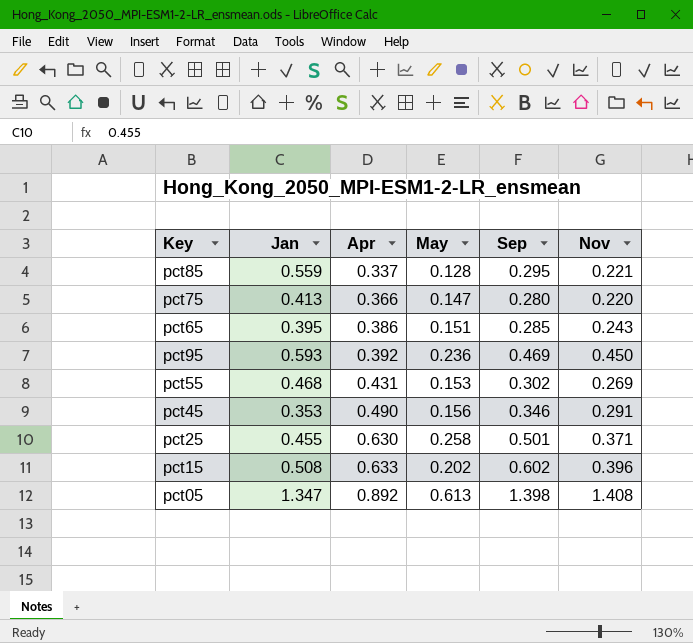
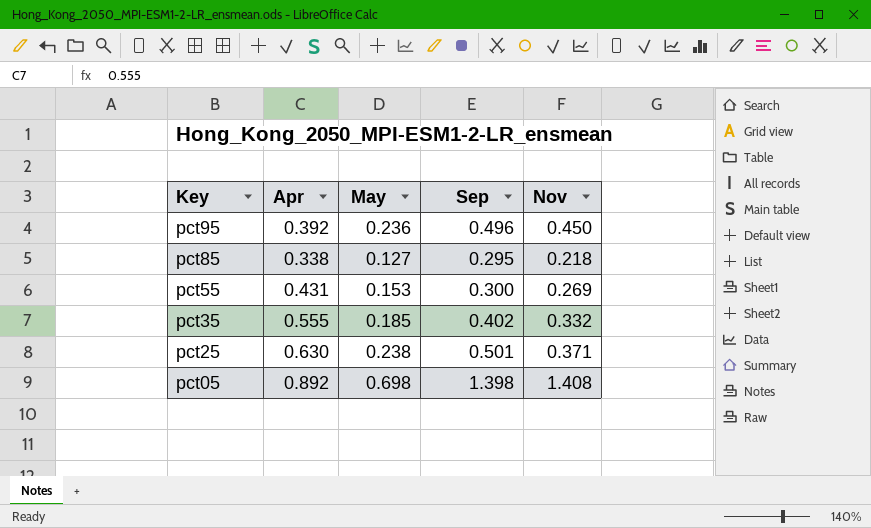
row order: Apr ascending -> Key descending
column Jan | position: 2 -> none
row pct75: 0.413 | 0.366 | 0.147 | 0.280 | 0.220 -> none
row pct65: 0.395 | 0.386 | 0.151 | 0.285 | 0.243 -> none
row pct45: 0.353 | 0.490 | 0.156 | 0.346 | 0.291 -> none
row pct15: 0.508 | 0.633 | 0.202 | 0.602 | 0.396 -> none
pct95 | Sep: 0.469 -> 0.496
pct85 | Apr: 0.337 -> 0.338
pct85 | May: 0.128 -> 0.127
pct85 | Nov: 0.221 -> 0.218
pct55 | Sep: 0.302 -> 0.300
row pct35: none -> 0.555 | 0.185 | 0.402 | 0.332
pct25 | May: 0.258 -> 0.238
pct05 | May: 0.613 -> 0.698

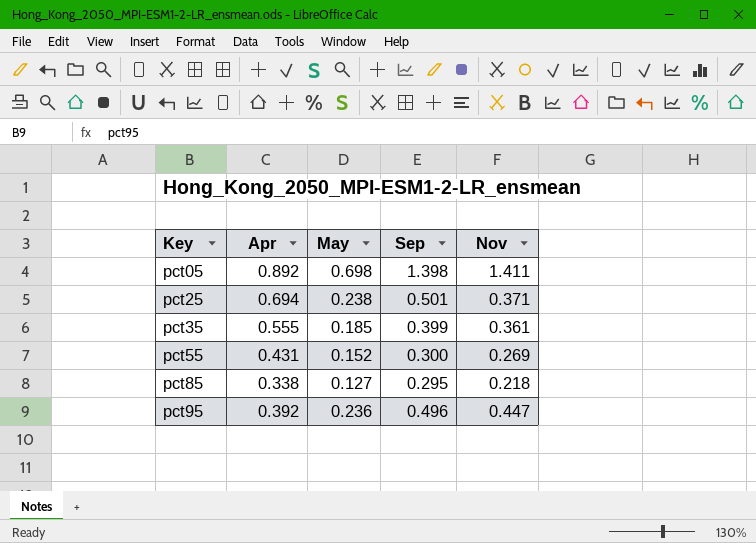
row order: Key descending -> Key ascending
pct05 | Nov: 1.408 -> 1.411
pct25 | Apr: 0.630 -> 0.694
pct35 | Sep: 0.402 -> 0.399
pct35 | Nov: 0.332 -> 0.361
pct55 | May: 0.153 -> 0.152
pct95 | Nov: 0.450 -> 0.447

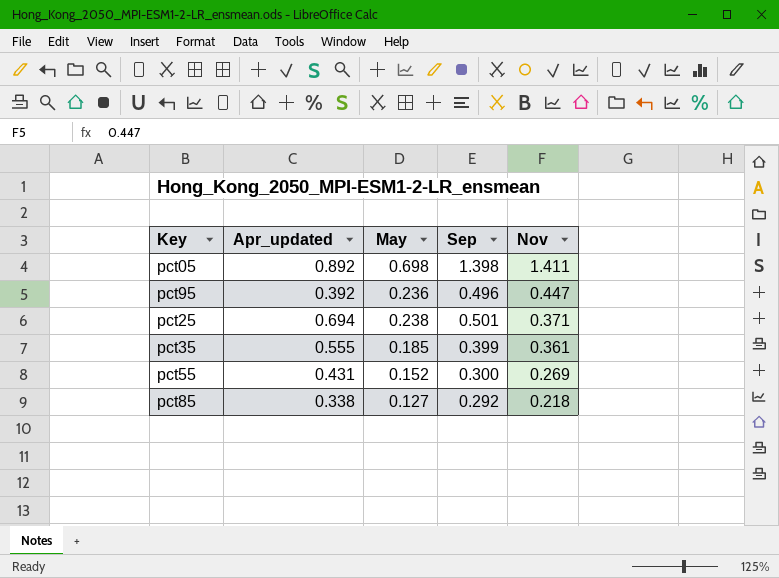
row order: Key ascending -> Nov descending
column name: Apr -> Apr_updated
pct85 | Sep: 0.295 -> 0.292

